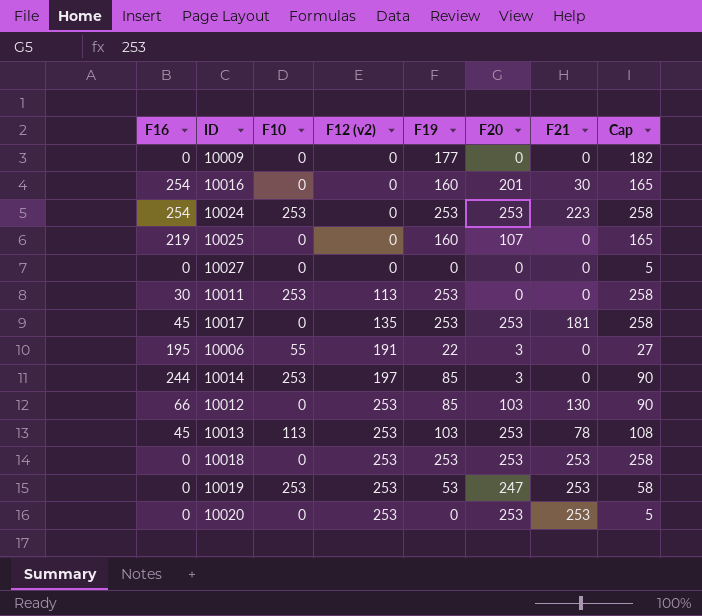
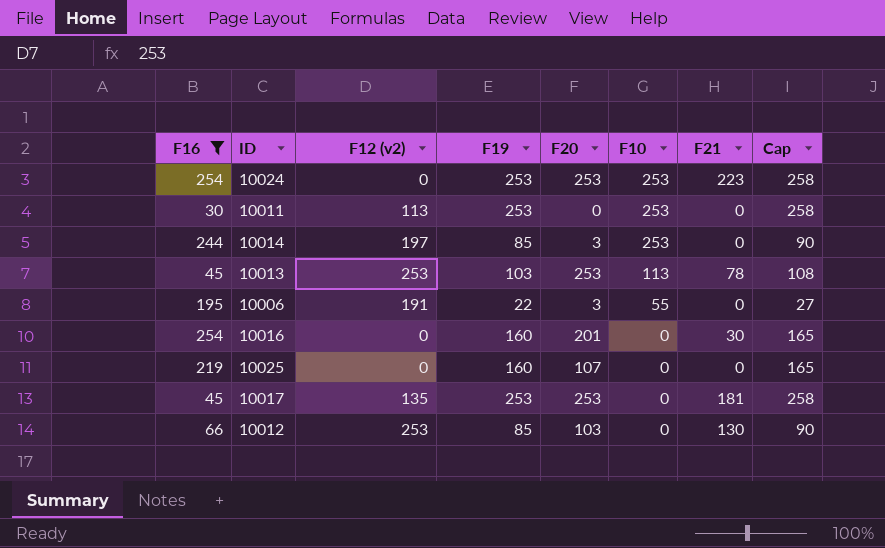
filter: none -> F16 != 0
row order: F12 (v2) ascending -> F10 descending
column F10 | position: 3 -> 6

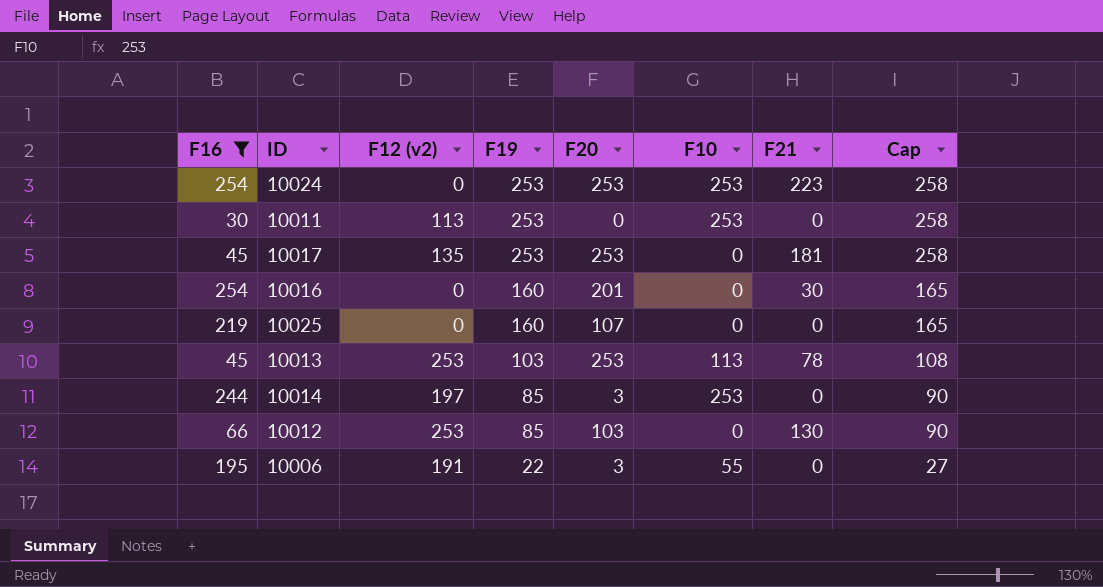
row order: F10 descending -> F19 descending

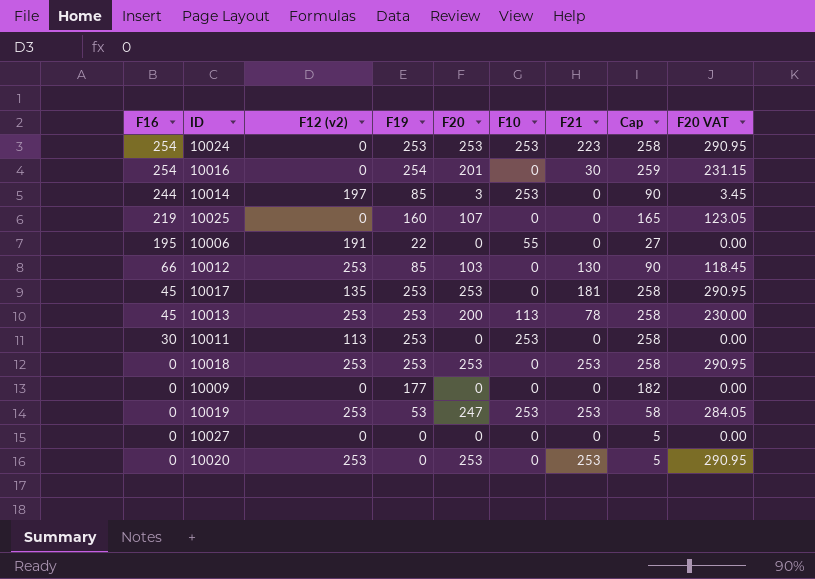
filter: F16 != 0 -> none
row order: F19 descending -> F16 descending
column F20 VAT | formula: none -> [F20] * 1.15
10016 | F19: 160 -> 254
10016 | Cap: 165 -> 259
10006 | F20: 3 -> 0
10013 | F19: 103 -> 253
10013 | F20: 253 -> 200
10013 | Cap: 108 -> 258

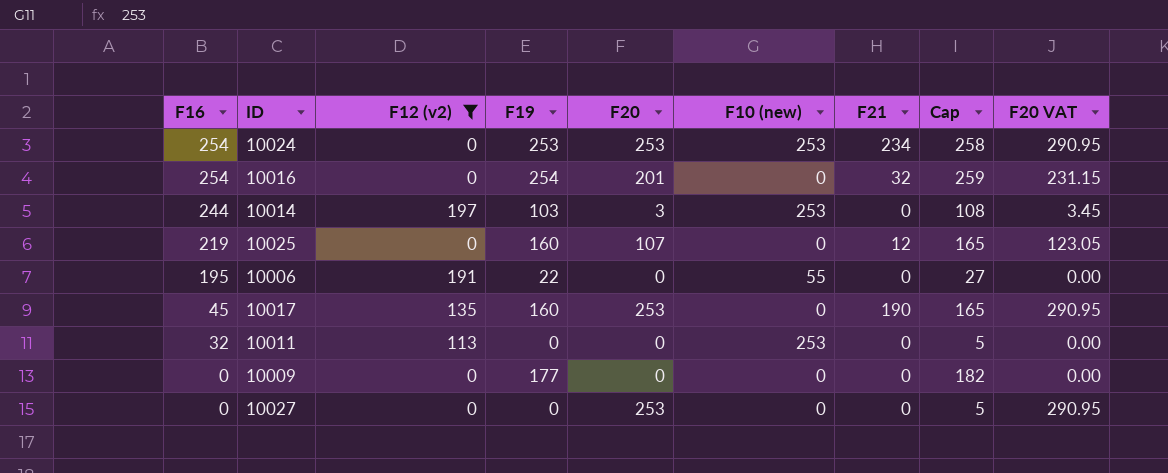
filter: none -> F12 (v2) != 253
column name: F10 -> F10 (new)
10024 | F21: 223 -> 234
10016 | F21: 30 -> 32
10014 | F19: 85 -> 103
10014 | Cap: 90 -> 108
10025 | F21: 0 -> 12
10017 | F19: 253 -> 160
10017 | F21: 181 -> 190
10017 | Cap: 258 -> 165
10011 | F16: 30 -> 32
10011 | F19: 253 -> 0
10011 | Cap: 258 -> 5
10027 | F20: 0 -> 253
10027 | F20 VAT: 0.00 -> 290.95

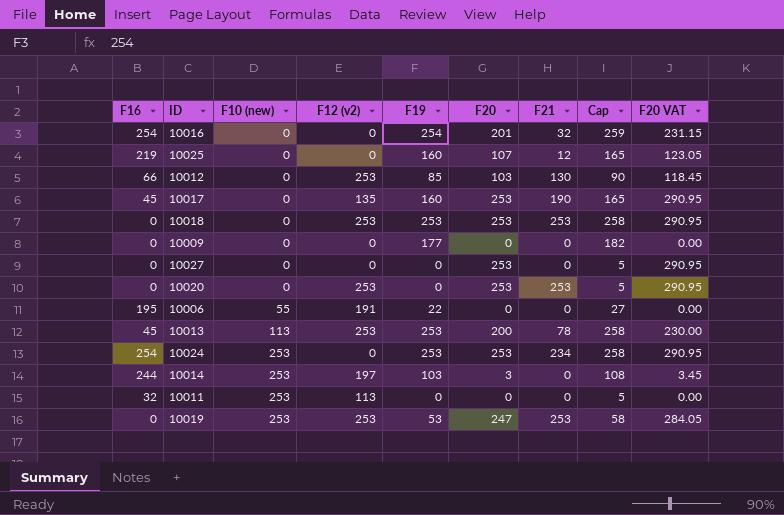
filter: F12 (v2) != 253 -> none
row order: F16 descending -> F10 (new) ascending
column F10 (new) | position: 6 -> 3

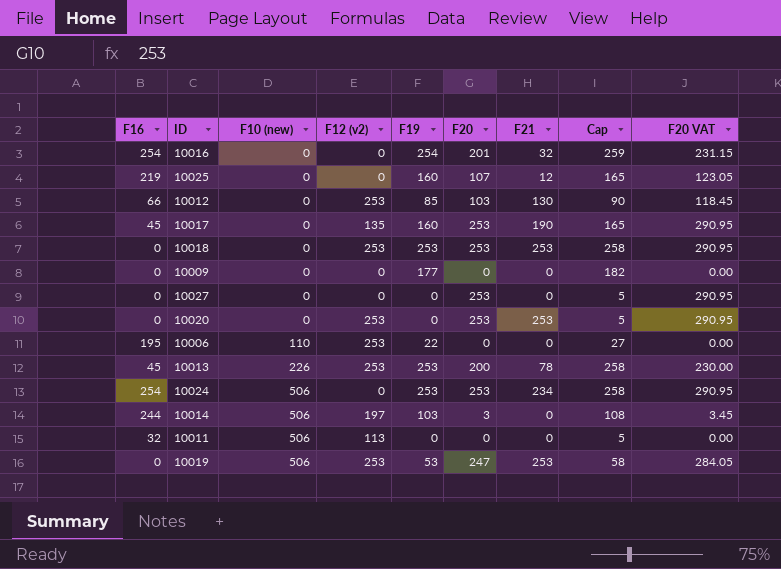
10006 | F10 (new): 55 -> 110
10006 | F12 (v2): 191 -> 253
10013 | F10 (new): 113 -> 226
10024 | F10 (new): 253 -> 506
10014 | F10 (new): 253 -> 506
10011 | F10 (new): 253 -> 506
10019 | F10 (new): 253 -> 506

